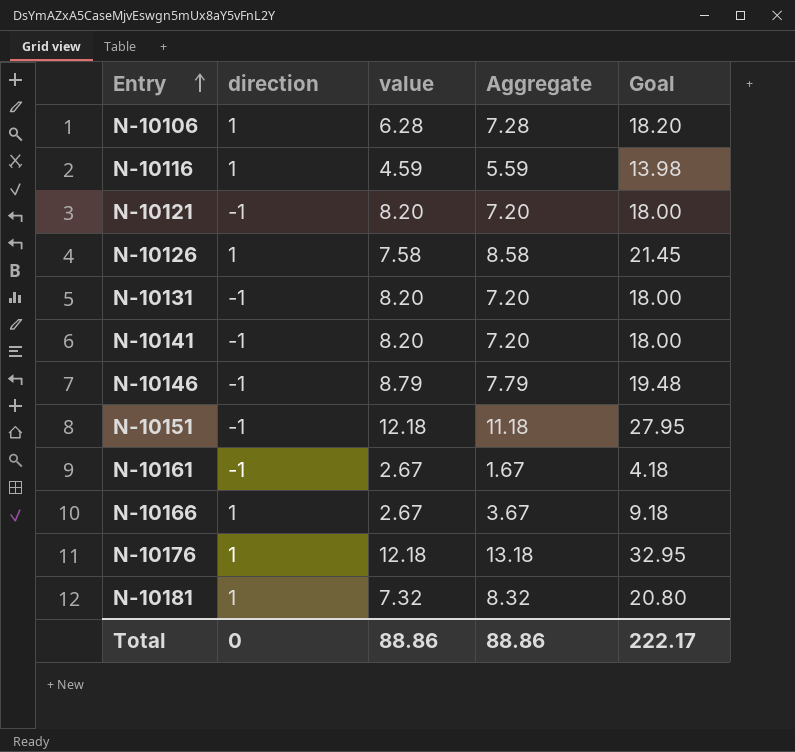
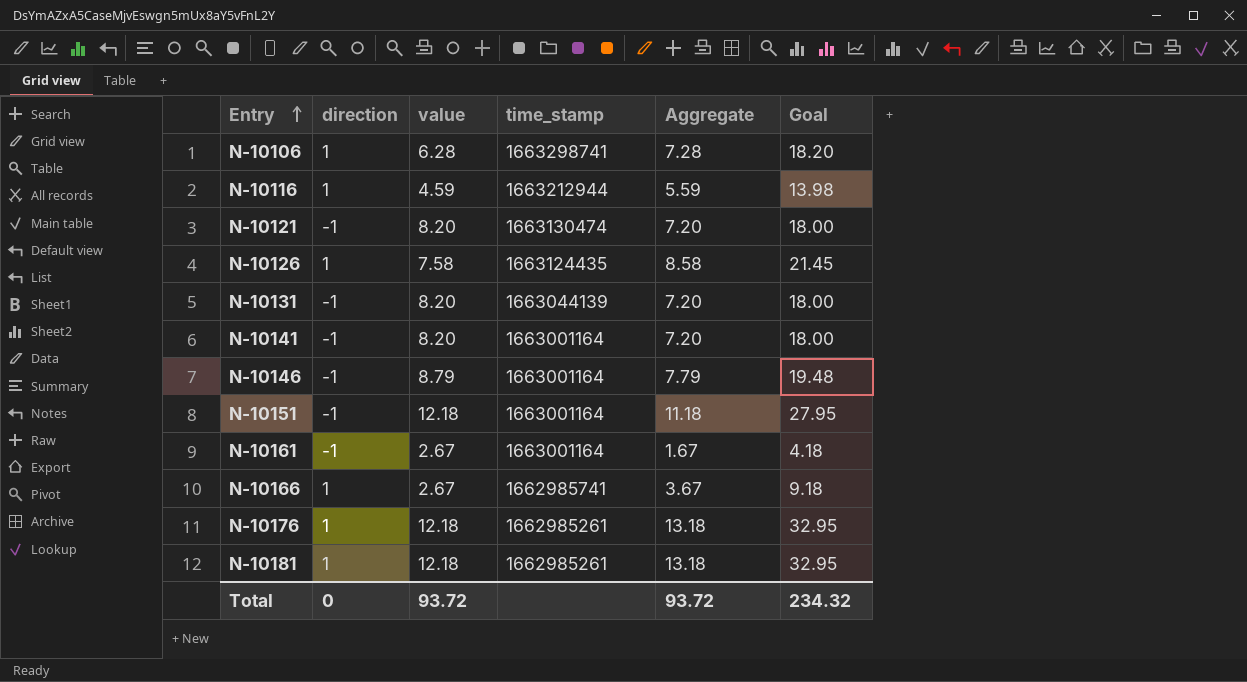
column time_stamp | position: none -> 4
N-10181 | value: 7.32 -> 12.18
N-10181 | Aggregate: 8.32 -> 13.18
N-10181 | Goal: 20.80 -> 32.95
Total | value: 88.86 -> 93.72
Total | Aggregate: 88.86 -> 93.72
Total | Goal: 222.17 -> 234.32

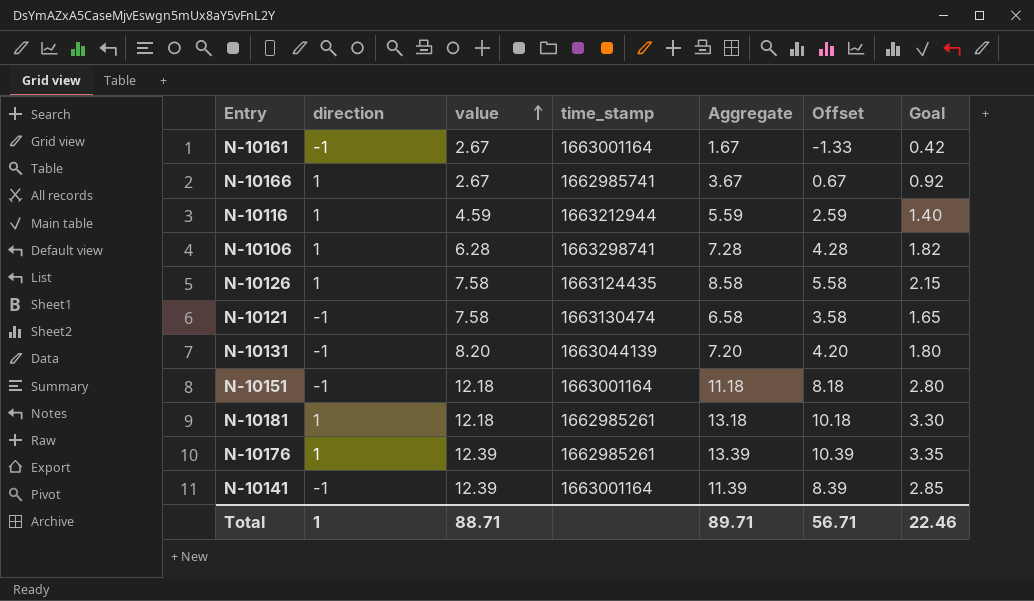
row order: Entry ascending -> value ascending
column Offset | formula: none -> [Aggregate] - 3
column Goal | formula: [Aggregate] * 2.5 -> [Aggregate] * 0.25
row N-10146: -1 | 8.79 | 1663001164 | 7.79 | 19.48 -> none
N-10121 | value: 8.20 -> 7.58
N-10121 | Aggregate: 7.20 -> 6.58
N-10176 | value: 12.18 -> 12.39
N-10176 | Aggregate: 13.18 -> 13.39
N-10141 | value: 8.20 -> 12.39
N-10141 | Aggregate: 7.20 -> 11.39
Total | direction: 0 -> 1
Total | value: 93.72 -> 88.71
Total | Aggregate: 93.72 -> 89.71
Total | Goal: 234.32 -> 22.46

